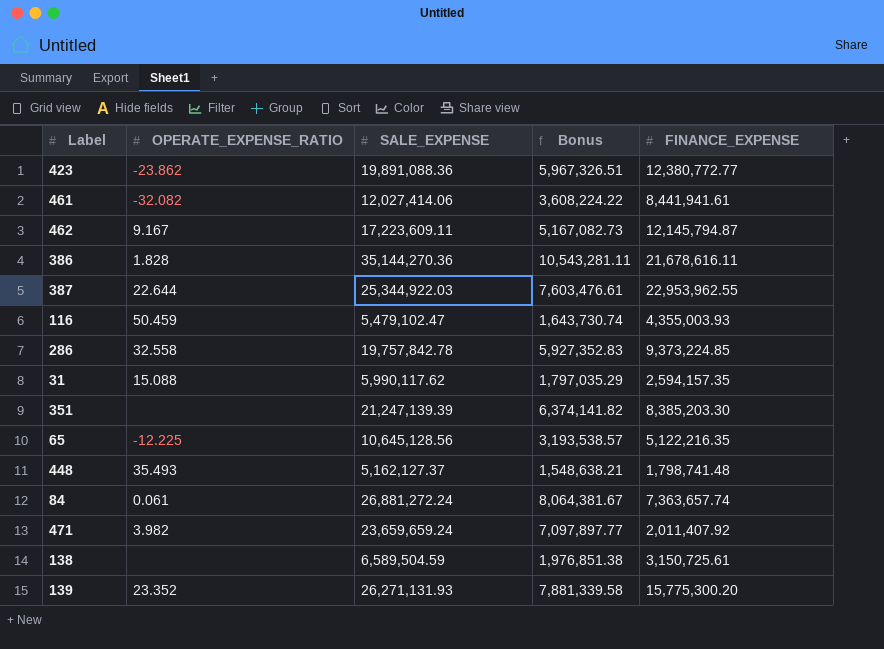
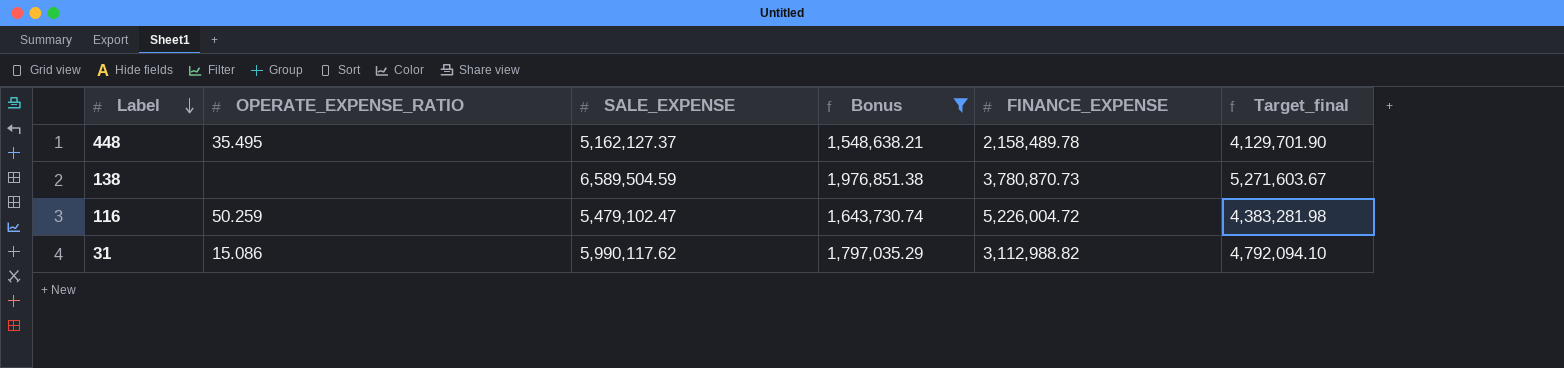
filter: none -> Bonus <= 1,976,851.38
row order: none -> Label descending
column Target_final | formula: none -> [SALE_EXPENSE] * 0.8
448 | OPERATE_EXPENSE_RATIO: 35.493 -> 35.495
448 | FINANCE_EXPENSE: 1,798,741.48 -> 2,158,489.78
138 | FINANCE_EXPENSE: 3,150,725.61 -> 3,780,870.73
116 | OPERATE_EXPENSE_RATIO: 50.459 -> 50.259
116 | FINANCE_EXPENSE: 4,355,003.93 -> 5,226,004.72
31 | OPERATE_EXPENSE_RATIO: 15.088 -> 15.086
31 | FINANCE_EXPENSE: 2,594,157.35 -> 3,112,988.82

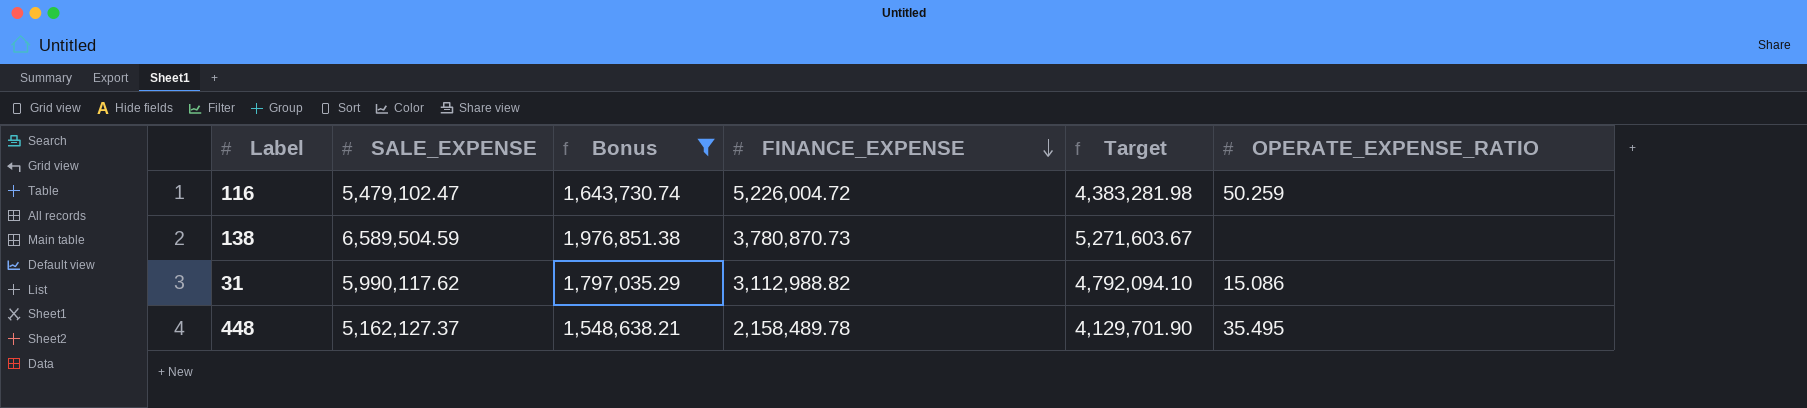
row order: Label descending -> FINANCE_EXPENSE descending
column name: Target_final -> Target
column OPERATE_EXPENSE_RATIO | position: 2 -> 6

